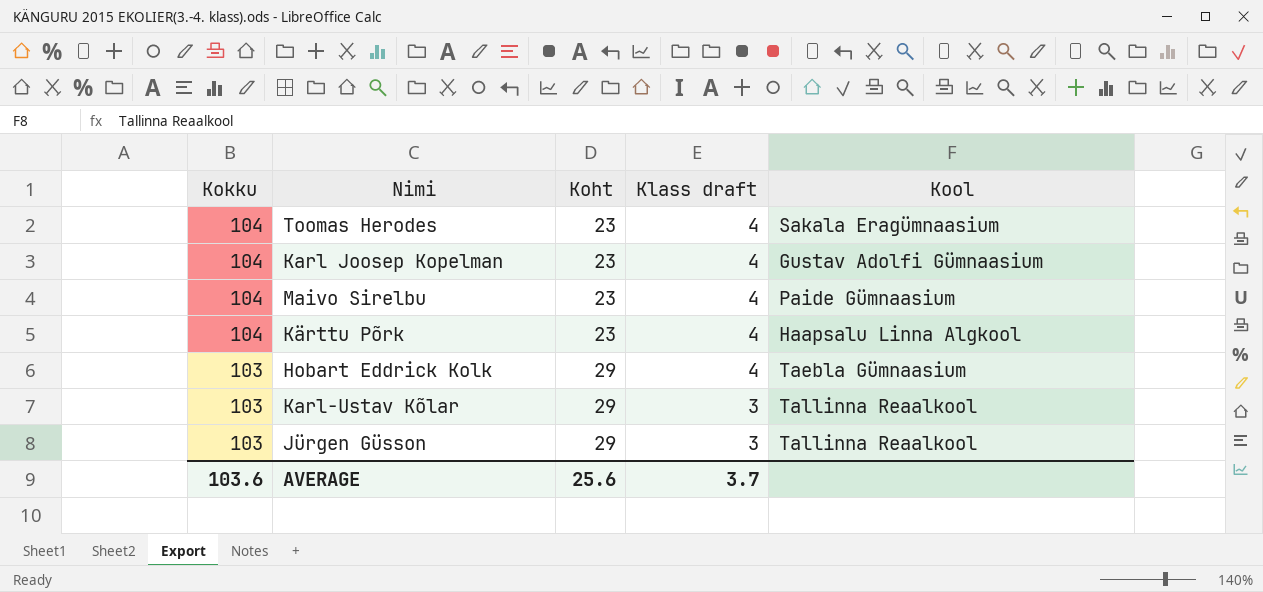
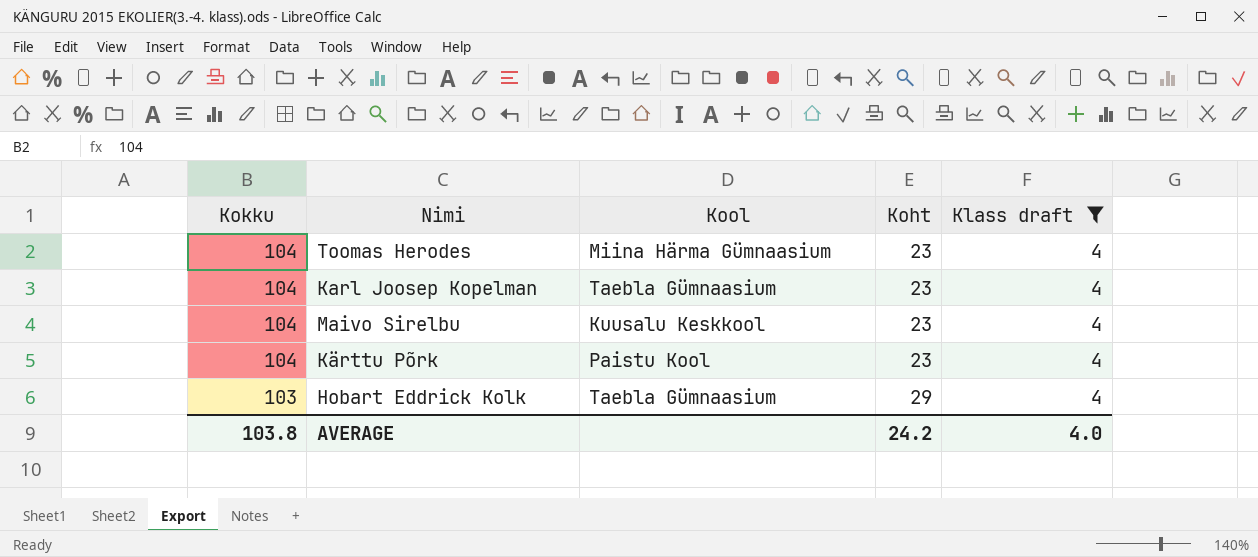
filter: none -> Klass draft = 4
column Kool | position: 5 -> 3
Toomas Herodes | Kool: Sakala Eragümnaasium -> Miina Härma Gümnaasium
Karl Joosep Kopelman | Kool: Gustav Adolfi Gümnaasium -> Taebla Gümnaasium
Maivo Sirelbu | Kool: Paide Gümnaasium -> Kuusalu Keskkool
Kärttu Põrk | Kool: Haapsalu Linna Algkool -> Paistu Kool
AVERAGE | Kokku: 103.6 -> 103.8
AVERAGE | Koht: 25.6 -> 24.2
AVERAGE | Klass draft: 3.7 -> 4.0

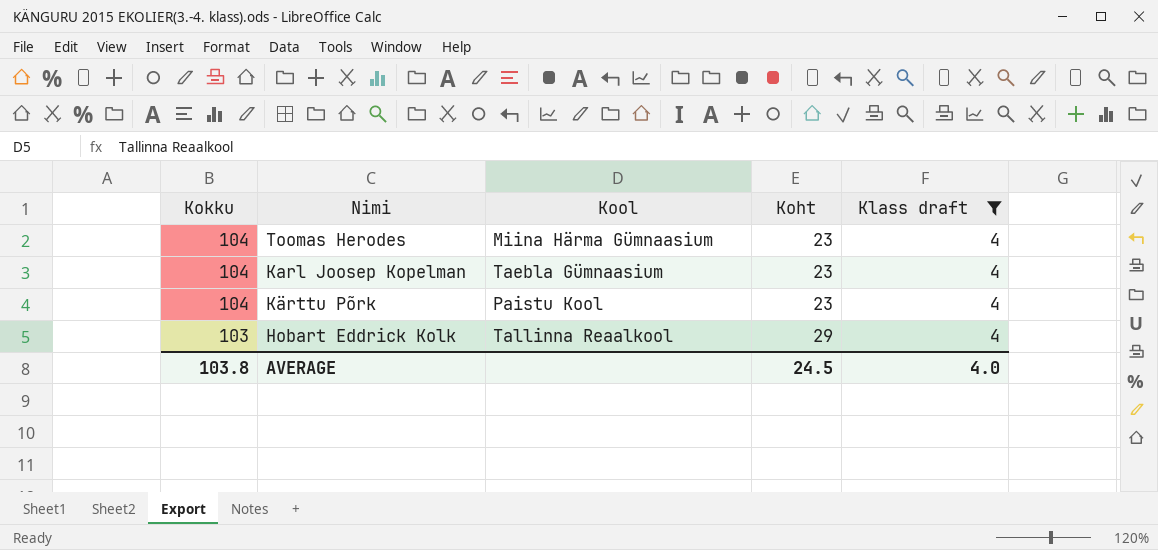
row Maivo Sirelbu: 104 | Kuusalu Keskkool | 23 | 4 -> none
Hobart Eddrick Kolk | Kool: Taebla Gümnaasium -> Tallinna Reaalkool
AVERAGE | Koht: 24.2 -> 24.5

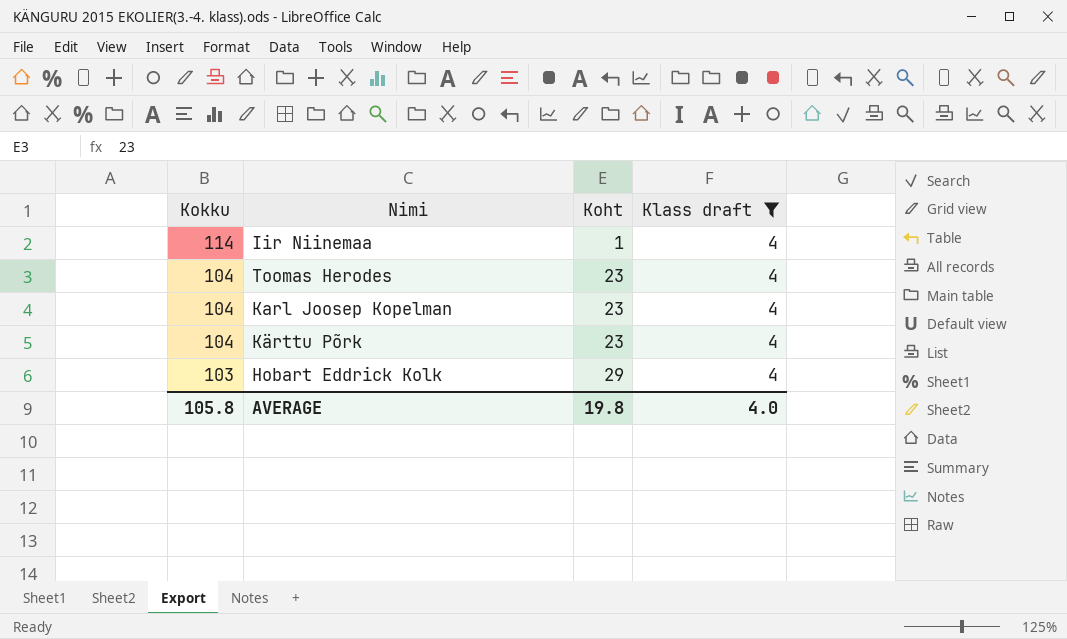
column Kool | position: 3 -> none
row Iir Niinemaa: none -> 114 | 1 | 4
AVERAGE | Kokku: 103.8 -> 105.8
AVERAGE | Koht: 24.5 -> 19.8

